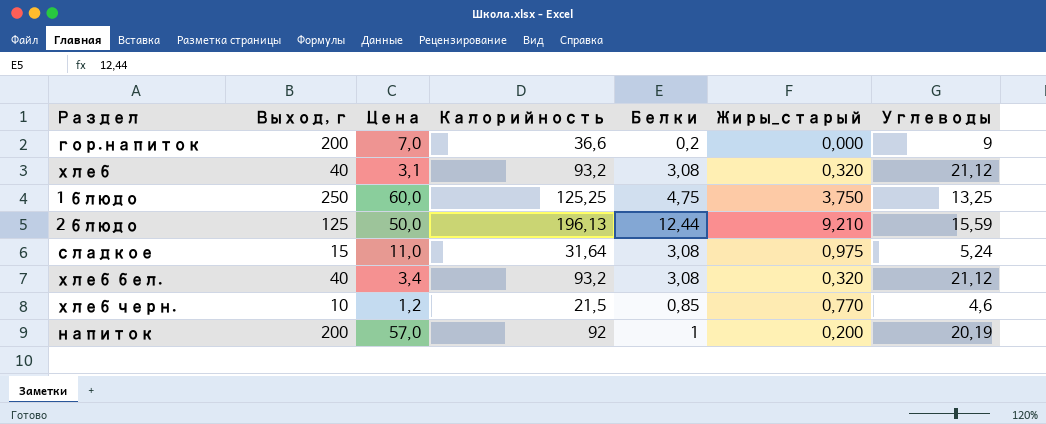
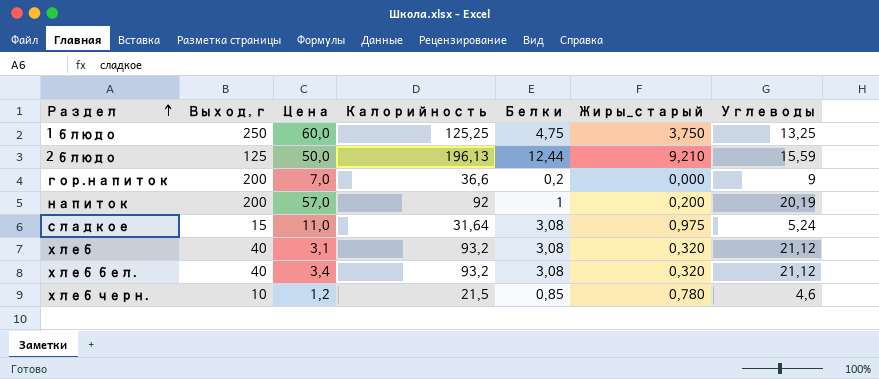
row order: none -> Раздел ascending
хлеб черн. | Жиры_старый: 0,770 -> 0,780

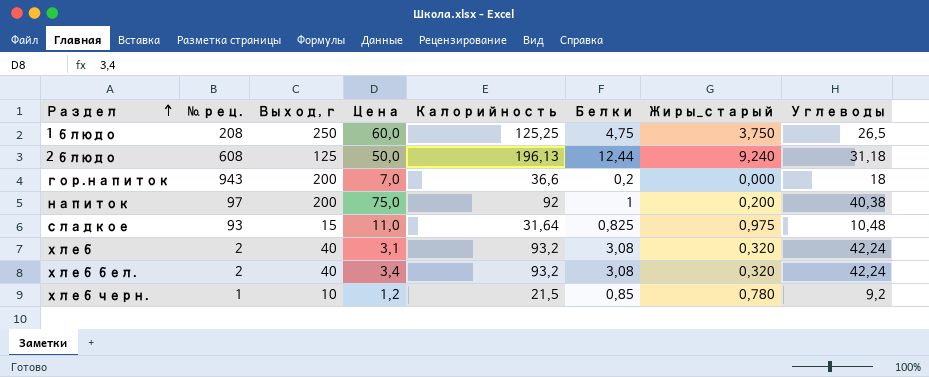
column № рец. | position: none -> 2
1 блюдо | Углеводы: 13,25 -> 26,5
2 блюдо | Жиры_старый: 9,210 -> 9,240
2 блюдо | Углеводы: 15,59 -> 31,18
гор.напиток | Углеводы: 9 -> 18
напиток | Цена: 57,0 -> 75,0
напиток | Углеводы: 20,19 -> 40,38
сладкое | Белки: 3,08 -> 0,825
сладкое | Углеводы: 5,24 -> 10,48
хлеб | Углеводы: 21,12 -> 42,24
хлеб бел. | Углеводы: 21,12 -> 42,24
хлеб черн. | Углеводы: 4,6 -> 9,2

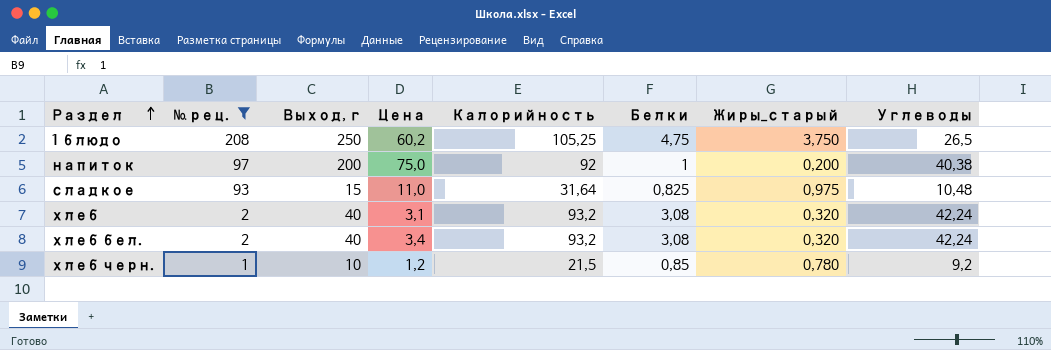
filter: none -> № рец. <= 208
1 блюдо | Цена: 60,0 -> 60,2
1 блюдо | Калорийность: 125,25 -> 105,25

